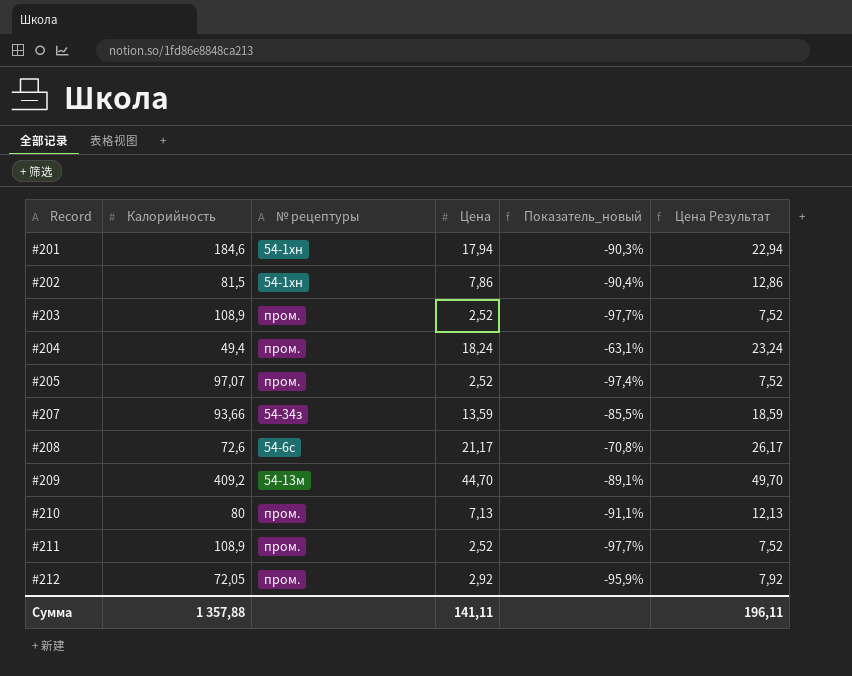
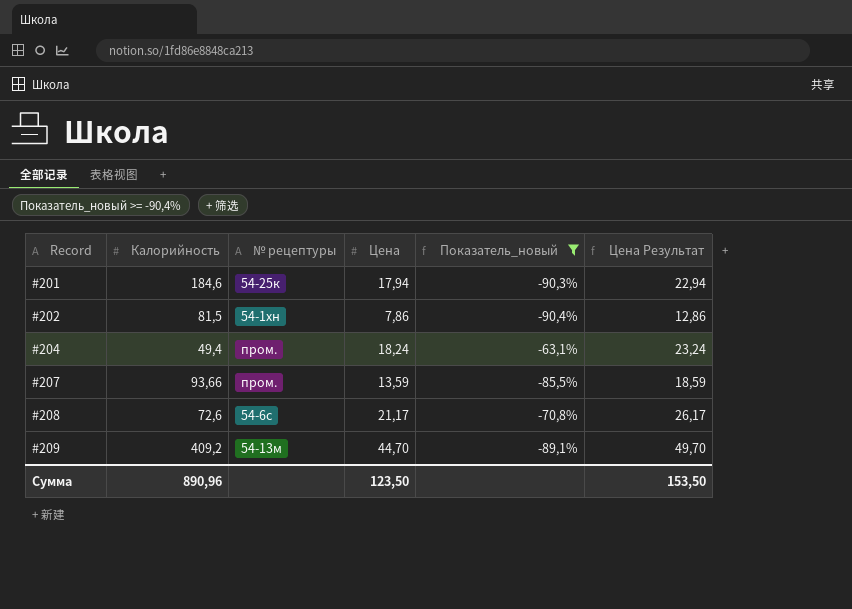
filter: none -> Показатель_новый >= -90,4%
#201 | № рецептуры: 54-1хн -> 54-25к
#207 | № рецептуры: 54-34з -> пром.
Сумма | Калорийность: 1 357,88 -> 890,96
Сумма | Цена: 141,11 -> 123,50
Сумма | Цена Результат: 196,11 -> 153,50

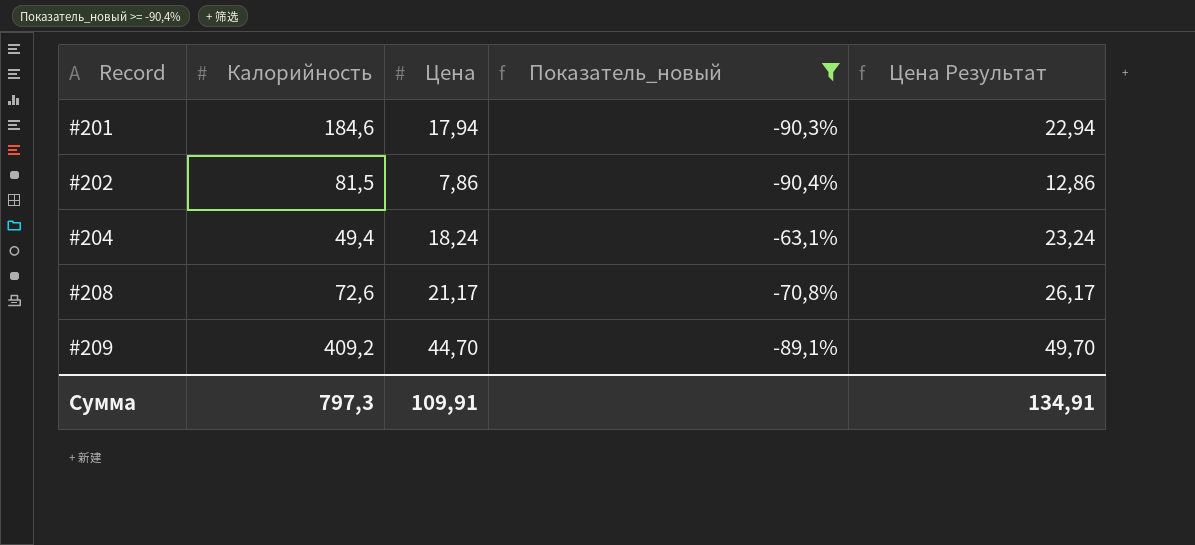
column № рецептуры | position: 3 -> none
row #207: 93,66 | пром. | 13,59 | -85,5% | 18,59 -> none
Сумма | Калорийность: 890,96 -> 797,3
Сумма | Цена: 123,50 -> 109,91
Сумма | Цена Результат: 153,50 -> 134,91

